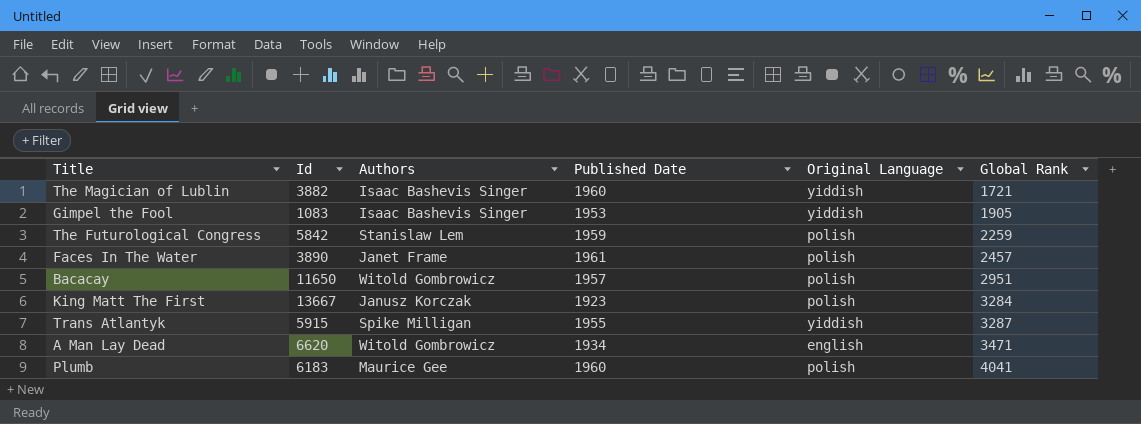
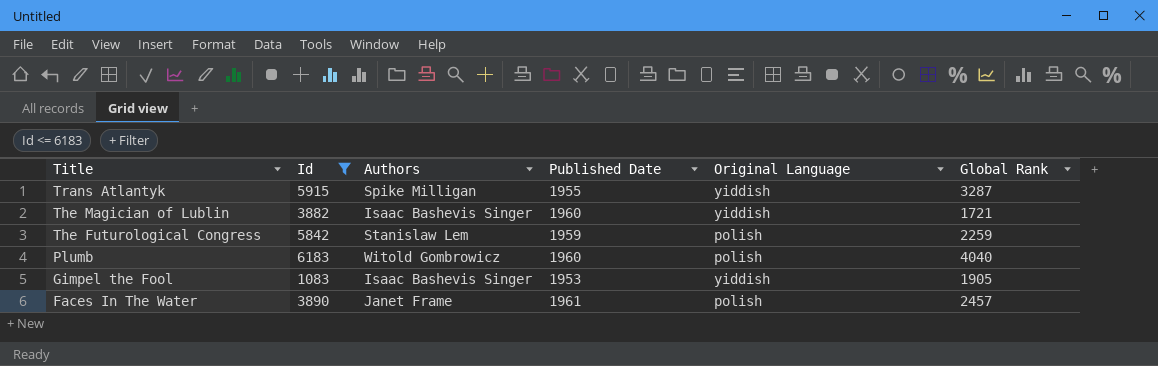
filter: none -> Id <= 6183
row order: Global Rank ascending -> Title descending
Plumb | Authors: Maurice Gee -> Witold Gombrowicz
Plumb | Global Rank: 4041 -> 4040

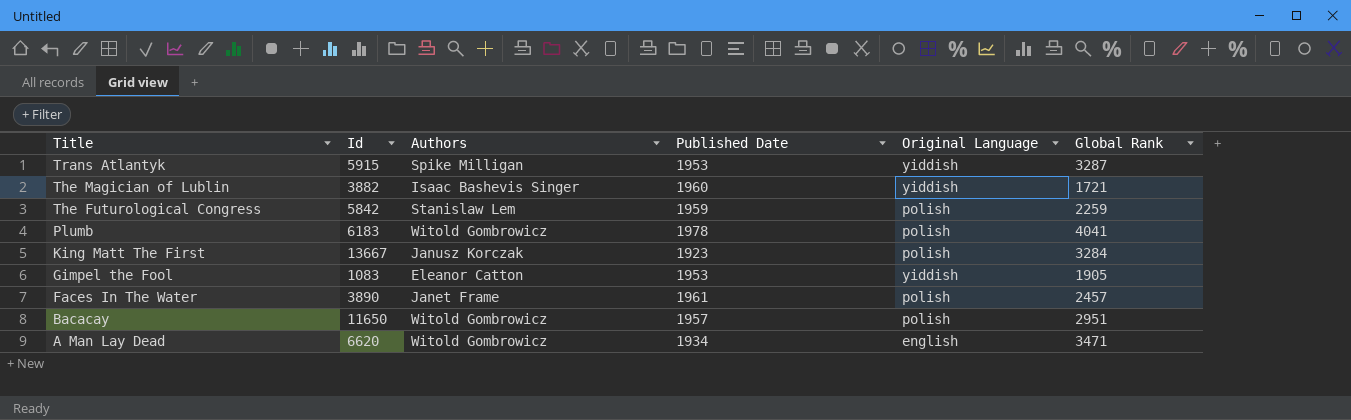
filter: Id <= 6183 -> none
Trans Atlantyk | Published Date: 1955 -> 1953
Plumb | Published Date: 1960 -> 1978
Plumb | Global Rank: 4040 -> 4041
Gimpel the Fool | Authors: Isaac Bashevis Singer -> Eleanor Catton

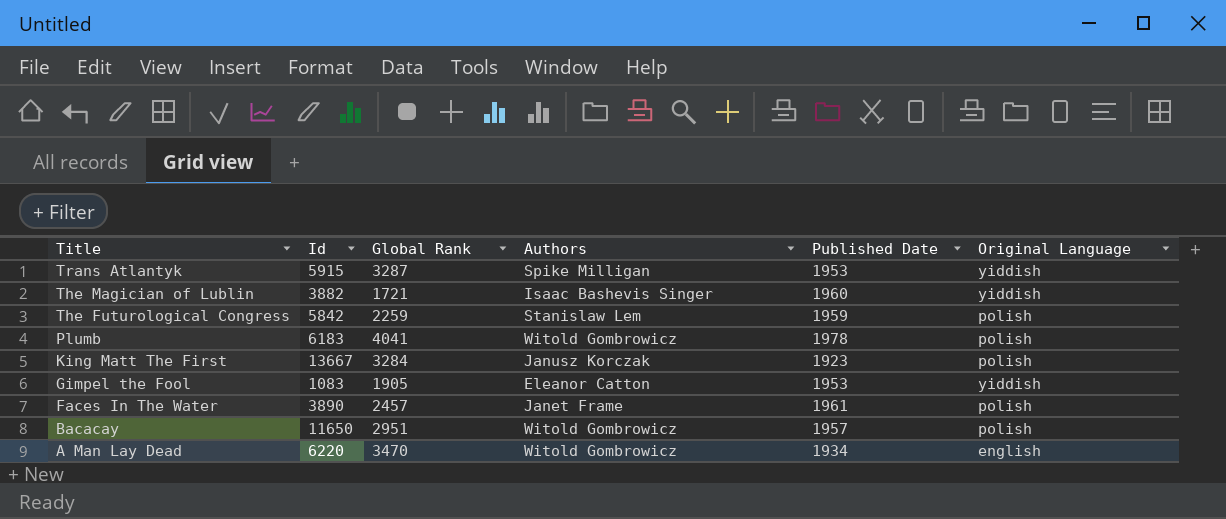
column Global Rank | position: 6 -> 3
A Man Lay Dead | Id: 6620 -> 6220
A Man Lay Dead | Global Rank: 3471 -> 3470

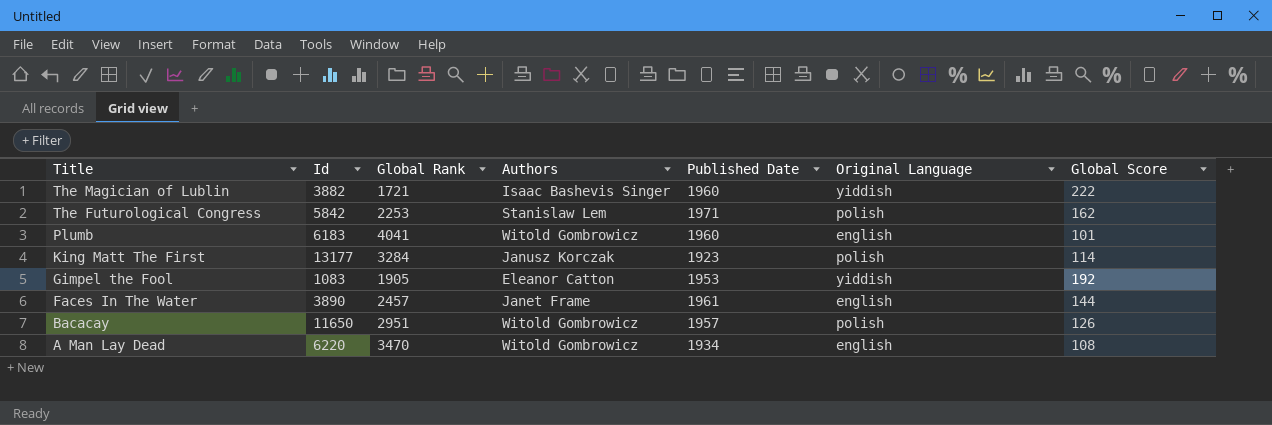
column Global Score | position: none -> 7
row Trans Atlantyk: 5915 | 3287 | Spike Milligan | 1953 | yiddish -> none
The Futurological Congress | Global Rank: 2259 -> 2253
The Futurological Congress | Published Date: 1959 -> 1971
Plumb | Published Date: 1978 -> 1960
Plumb | Original Language: polish -> english
King Matt The First | Id: 13667 -> 13177
Faces In The Water | Original Language: polish -> english

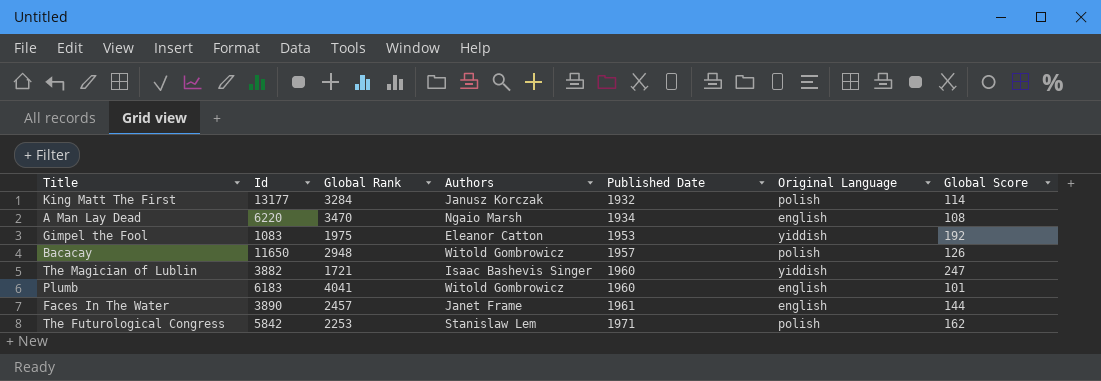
row order: Title descending -> Published Date ascending
King Matt The First | Published Date: 1923 -> 1932
A Man Lay Dead | Authors: Witold Gombrowicz -> Ngaio Marsh
Gimpel the Fool | Global Rank: 1905 -> 1975
Bacacay | Global Rank: 2951 -> 2948
The Magician of Lublin | Global Score: 222 -> 247

